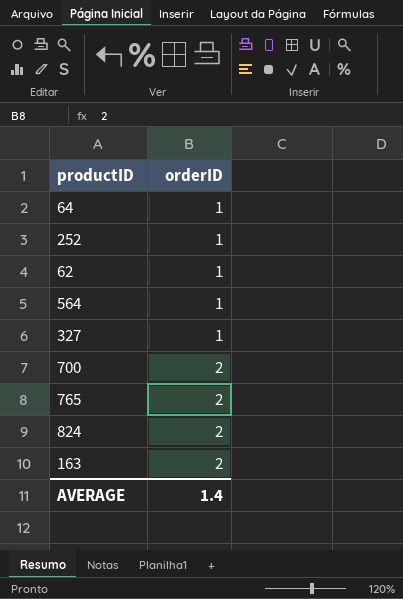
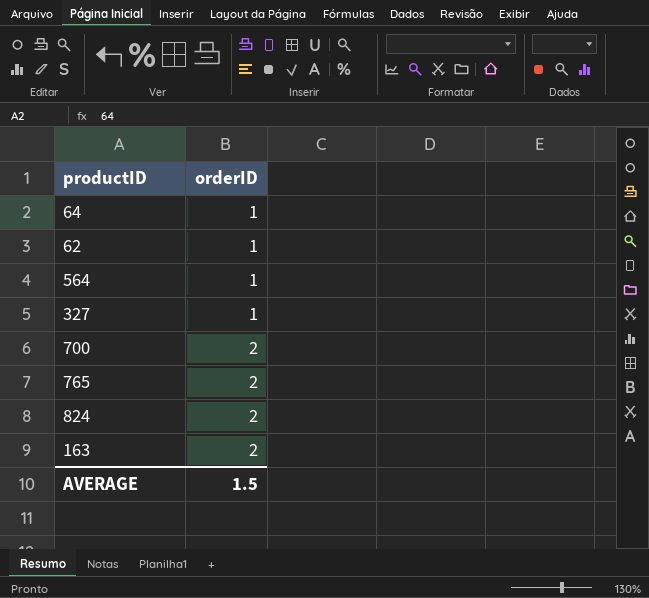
row 252: 1 -> none
AVERAGE | orderID: 1.4 -> 1.5

